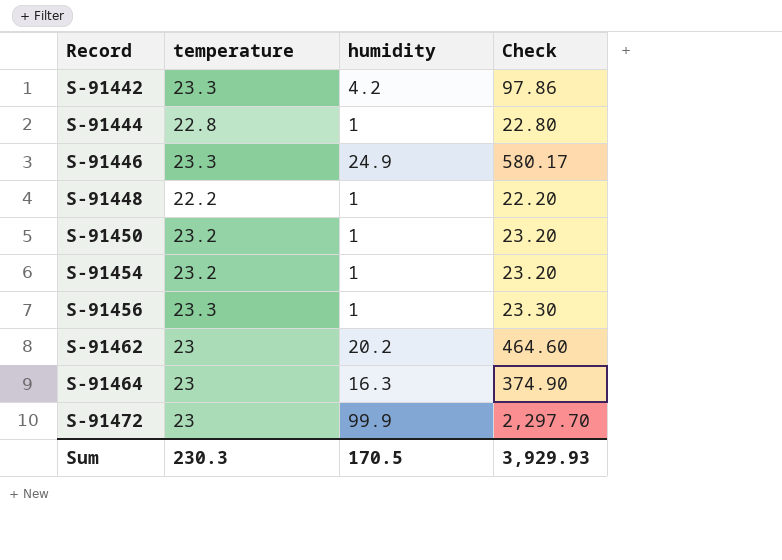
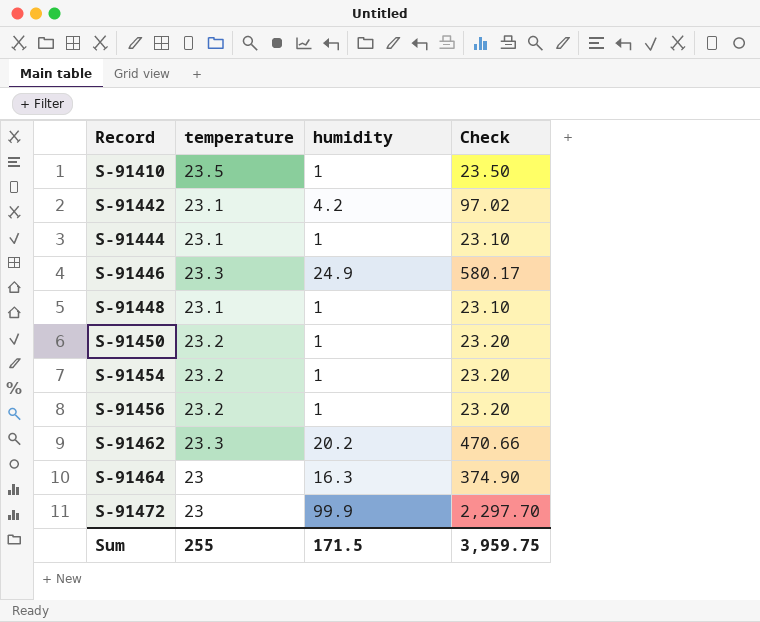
row S-91410: none -> 23.5 | 1 | 23.50
S-91442 | temperature: 23.3 -> 23.1
S-91442 | Check: 97.86 -> 97.02
S-91444 | temperature: 22.8 -> 23.1
S-91444 | Check: 22.80 -> 23.10
S-91448 | temperature: 22.2 -> 23.1
S-91448 | Check: 22.20 -> 23.10
S-91456 | temperature: 23.3 -> 23.2
S-91456 | Check: 23.30 -> 23.20
S-91462 | temperature: 23 -> 23.3
S-91462 | Check: 464.60 -> 470.66
Sum | temperature: 230.3 -> 255
Sum | humidity: 170.5 -> 171.5
Sum | Check: 3,929.93 -> 3,959.75

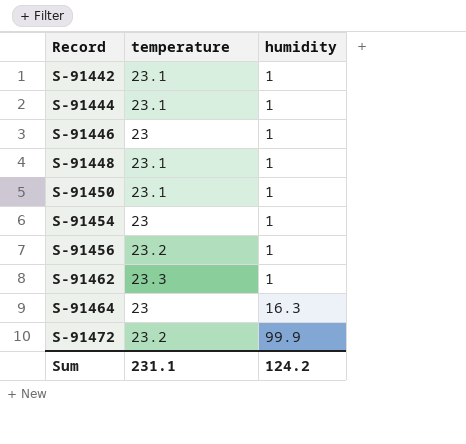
column Check | formula: [temperature] * [humidity] -> none
row S-91410: 23.5 | 1 | 23.50 -> none
S-91442 | humidity: 4.2 -> 1
S-91446 | temperature: 23.3 -> 23
S-91446 | humidity: 24.9 -> 1
S-91450 | temperature: 23.2 -> 23.1
S-91454 | temperature: 23.2 -> 23
S-91462 | humidity: 20.2 -> 1
S-91472 | temperature: 23 -> 23.2
Sum | temperature: 255 -> 231.1
Sum | humidity: 171.5 -> 124.2

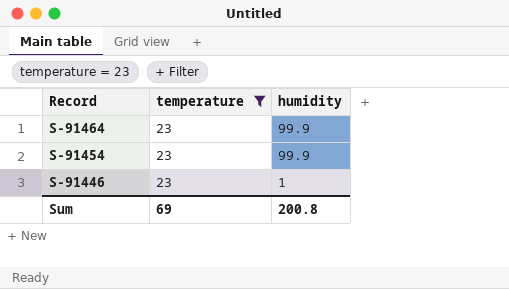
filter: none -> temperature = 23
row order: Record ascending -> Record descending
S-91464 | humidity: 16.3 -> 99.9
S-91454 | humidity: 1 -> 99.9
Sum | temperature: 231.1 -> 69
Sum | humidity: 124.2 -> 200.8

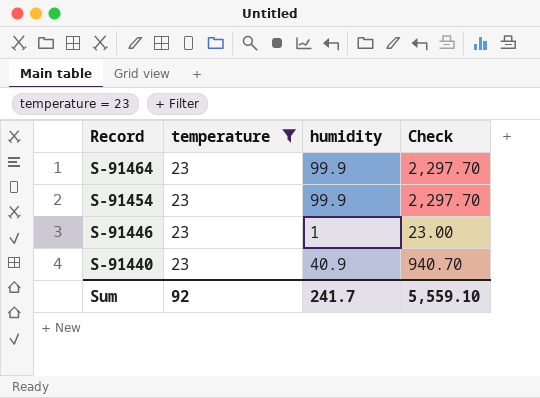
column Check | formula: none -> [temperature] * [humidity]
row S-91440: none -> 23 | 40.9 | 940.70
Sum | temperature: 69 -> 92
Sum | humidity: 200.8 -> 241.7

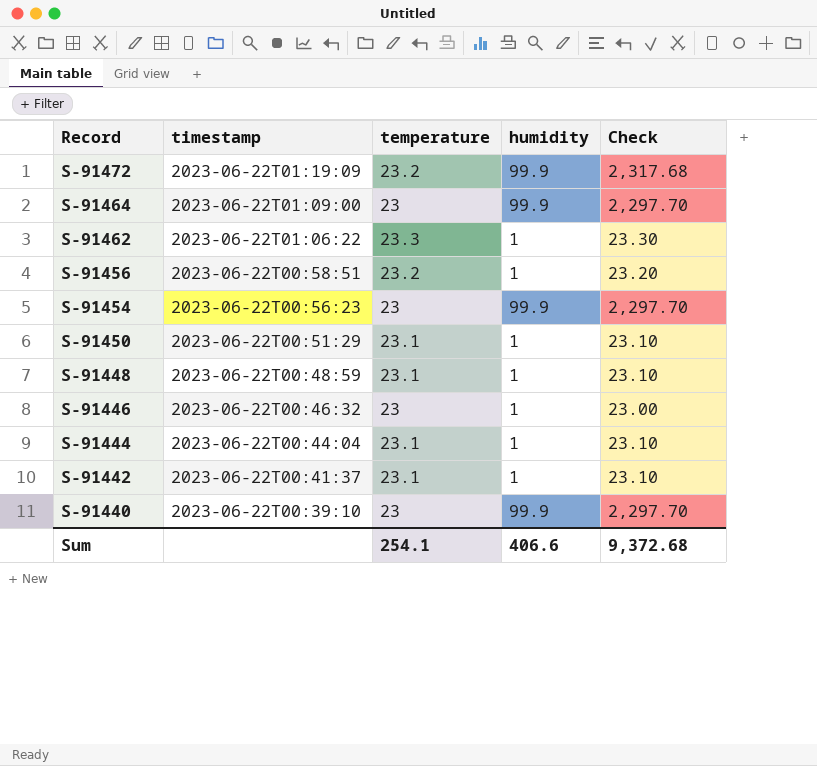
filter: temperature = 23 -> none
column timestamp | position: none -> 2
S-91440 | humidity: 40.9 -> 99.9
S-91440 | Check: 940.70 -> 2,297.70
Sum | temperature: 92 -> 254.1
Sum | humidity: 241.7 -> 406.6
Sum | Check: 5,559.10 -> 9,372.68

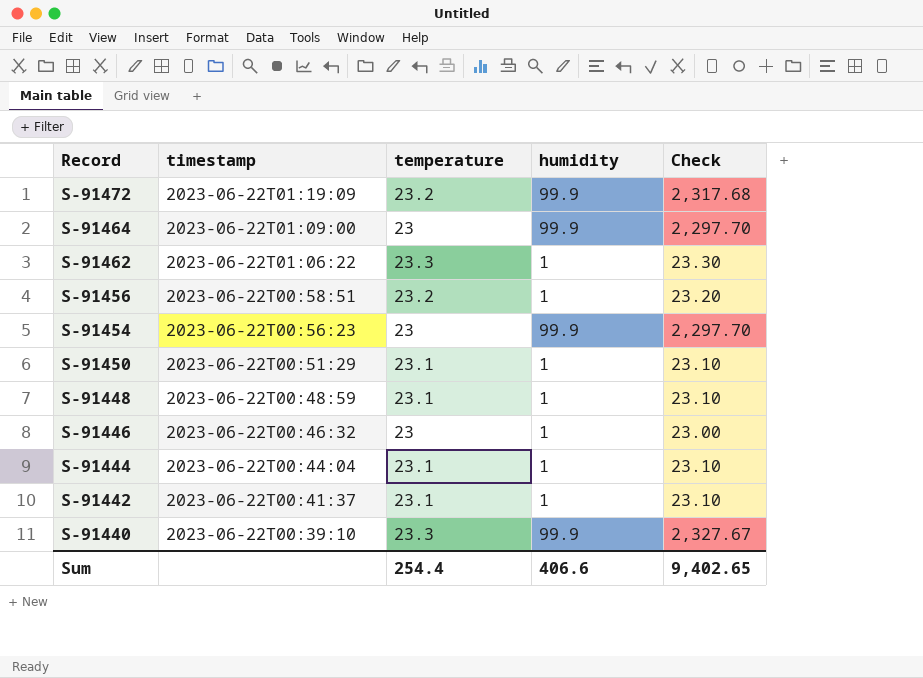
S-91440 | temperature: 23 -> 23.3
S-91440 | Check: 2,297.70 -> 2,327.67
Sum | temperature: 254.1 -> 254.4
Sum | Check: 9,372.68 -> 9,402.65

